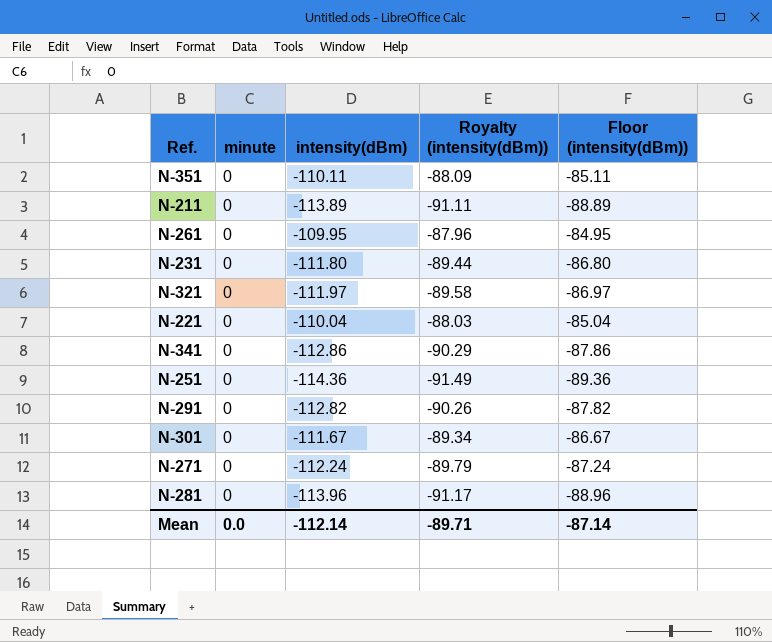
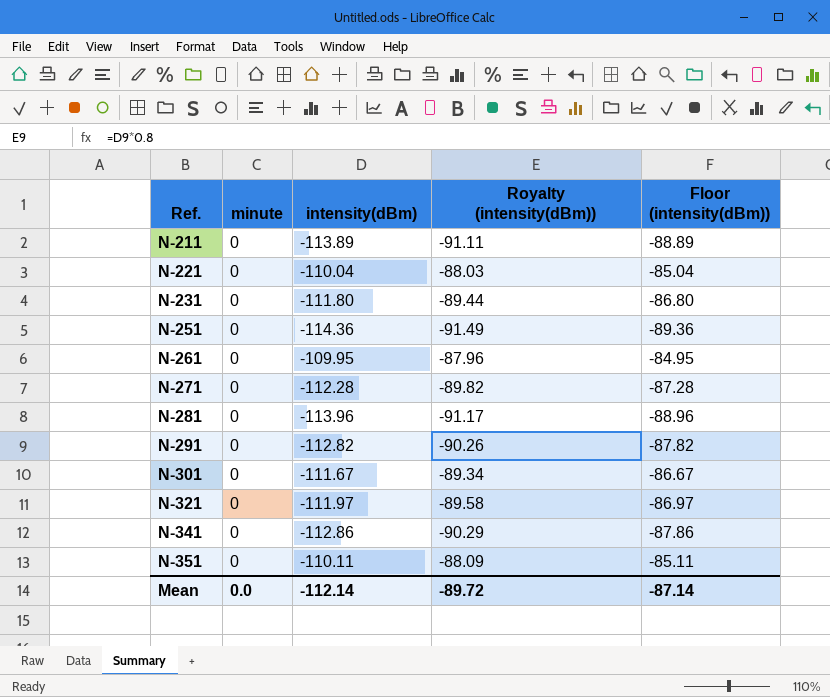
row order: none -> Ref. ascending
N-271 | intensity(dBm): -112.24 -> -112.28
N-271 | Royalty (intensity(dBm)): -89.79 -> -89.82
N-271 | Floor (intensity(dBm)): -87.24 -> -87.28
Mean | Royalty (intensity(dBm)): -89.71 -> -89.72

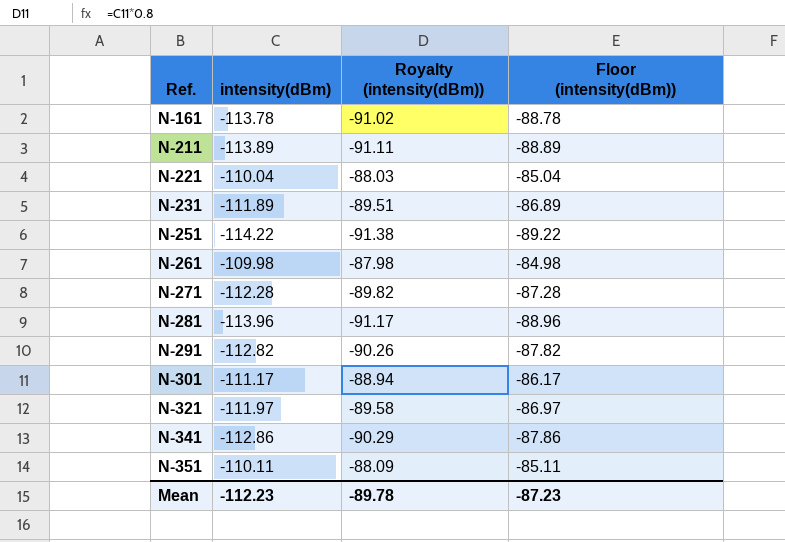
column minute | position: 2 -> none
row N-161: none -> -113.78 | -91.02 | -88.78
N-231 | intensity(dBm): -111.80 -> -111.89
N-231 | Royalty (intensity(dBm)): -89.44 -> -89.51
N-231 | Floor (intensity(dBm)): -86.80 -> -86.89
N-251 | intensity(dBm): -114.36 -> -114.22
N-251 | Royalty (intensity(dBm)): -91.49 -> -91.38
N-251 | Floor (intensity(dBm)): -89.36 -> -89.22
N-261 | intensity(dBm): -109.95 -> -109.98
N-261 | Royalty (intensity(dBm)): -87.96 -> -87.98
N-261 | Floor (intensity(dBm)): -84.95 -> -84.98
N-301 | intensity(dBm): -111.67 -> -111.17
N-301 | Royalty (intensity(dBm)): -89.34 -> -88.94
N-301 | Floor (intensity(dBm)): -86.67 -> -86.17
Mean | intensity(dBm): -112.14 -> -112.23
Mean | Royalty (intensity(dBm)): -89.72 -> -89.78
Mean | Floor (intensity(dBm)): -87.14 -> -87.23

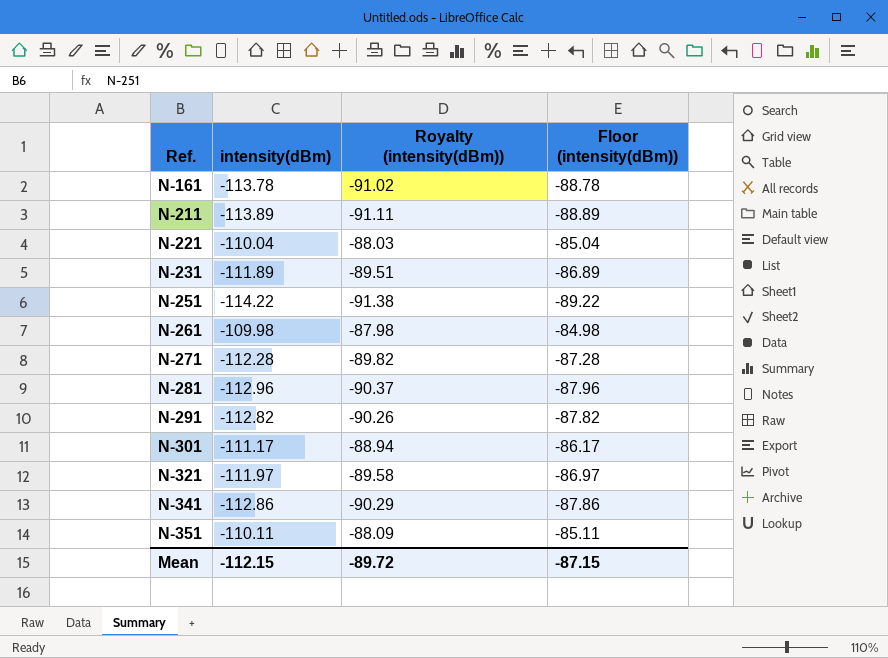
N-281 | intensity(dBm): -113.96 -> -112.96
N-281 | Royalty (intensity(dBm)): -91.17 -> -90.37
N-281 | Floor (intensity(dBm)): -88.96 -> -87.96
Mean | intensity(dBm): -112.23 -> -112.15
Mean | Royalty (intensity(dBm)): -89.78 -> -89.72
Mean | Floor (intensity(dBm)): -87.23 -> -87.15

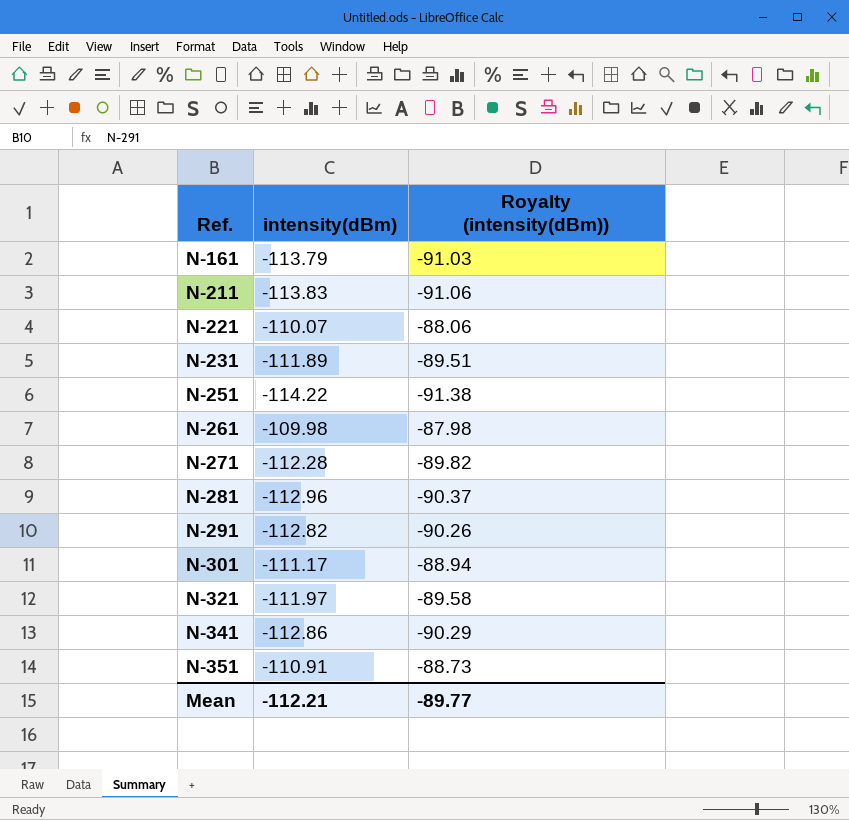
column Floor (intensity(dBm)) | formula: [intensity(dBm)] + 25 -> none
N-161 | intensity(dBm): -113.78 -> -113.79
N-161 | Royalty (intensity(dBm)): -91.02 -> -91.03
N-211 | intensity(dBm): -113.89 -> -113.83
N-211 | Royalty (intensity(dBm)): -91.11 -> -91.06
N-221 | intensity(dBm): -110.04 -> -110.07
N-221 | Royalty (intensity(dBm)): -88.03 -> -88.06
N-351 | intensity(dBm): -110.11 -> -110.91
N-351 | Royalty (intensity(dBm)): -88.09 -> -88.73
Mean | intensity(dBm): -112.15 -> -112.21
Mean | Royalty (intensity(dBm)): -89.72 -> -89.77

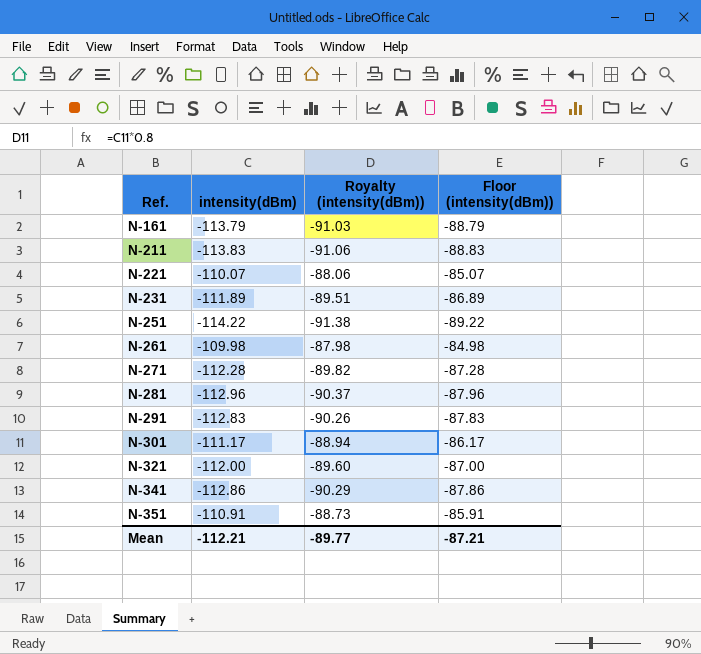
column Floor (intensity(dBm)) | formula: none -> [intensity(dBm)] + 25
N-291 | intensity(dBm): -112.82 -> -112.83
N-321 | intensity(dBm): -111.97 -> -112.00
N-321 | Royalty (intensity(dBm)): -89.58 -> -89.60

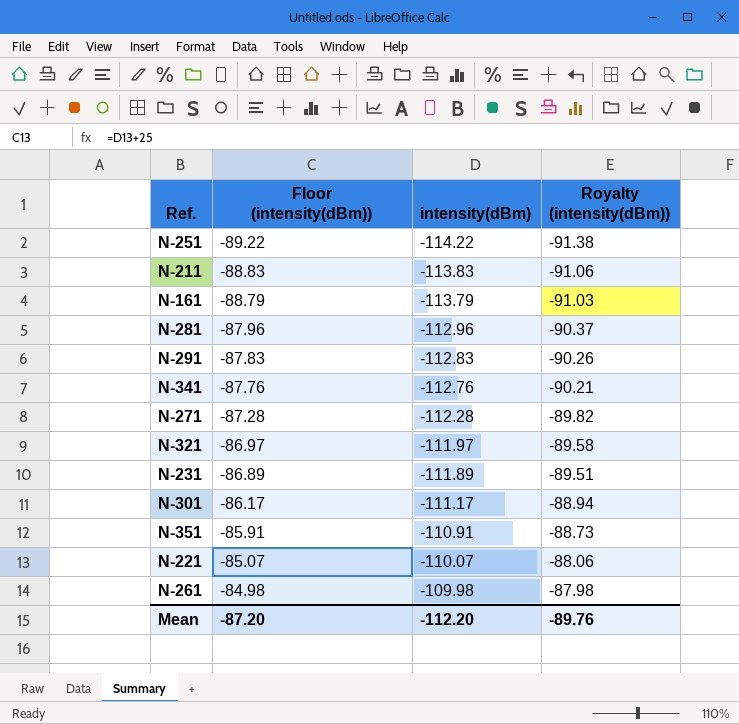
row order: Ref. ascending -> Floor (intensity(dBm)) ascending
column Floor (intensity(dBm)) | position: 4 -> 2
N-341 | Floor (intensity(dBm)): -87.86 -> -87.76
N-341 | intensity(dBm): -112.86 -> -112.76
N-341 | Royalty (intensity(dBm)): -90.29 -> -90.21
N-321 | Floor (intensity(dBm)): -87.00 -> -86.97
N-321 | intensity(dBm): -112.00 -> -111.97
N-321 | Royalty (intensity(dBm)): -89.60 -> -89.58
Mean | Floor (intensity(dBm)): -87.21 -> -87.20
Mean | intensity(dBm): -112.21 -> -112.20
Mean | Royalty (intensity(dBm)): -89.77 -> -89.76

